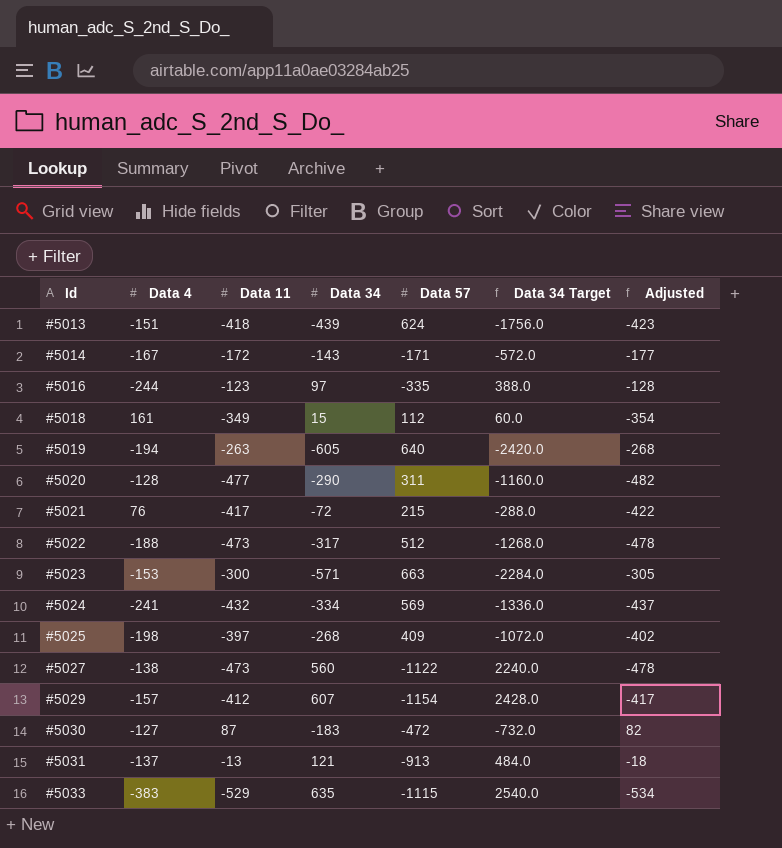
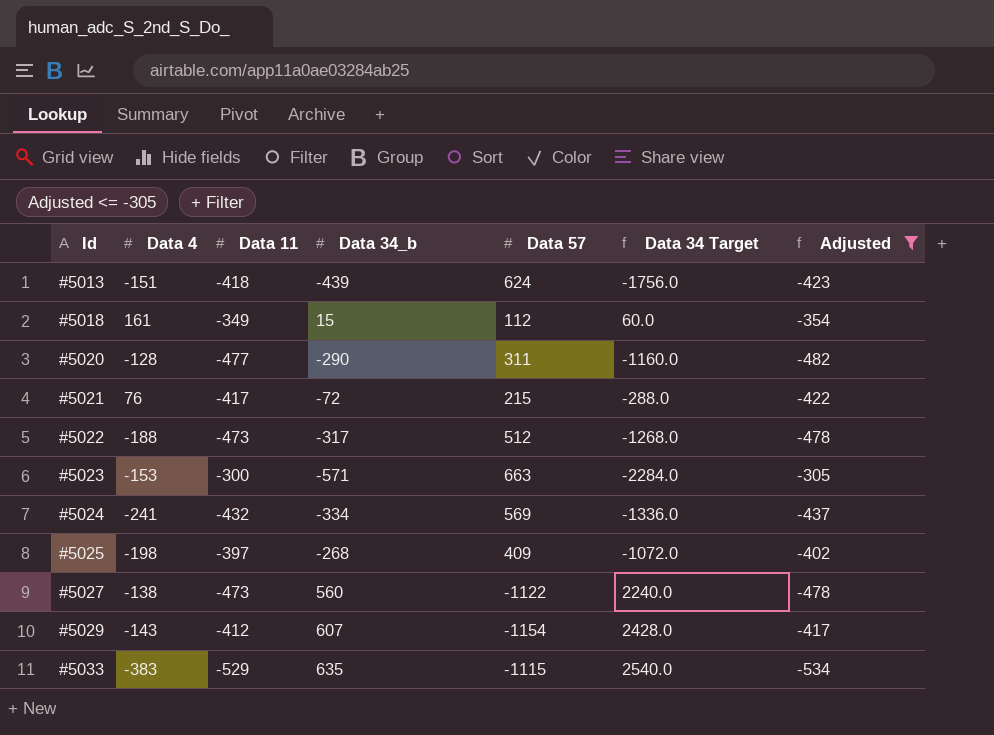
filter: none -> Adjusted <= -305
column name: Data 34 -> Data 34_b
#5029 | Data 4: -157 -> -143

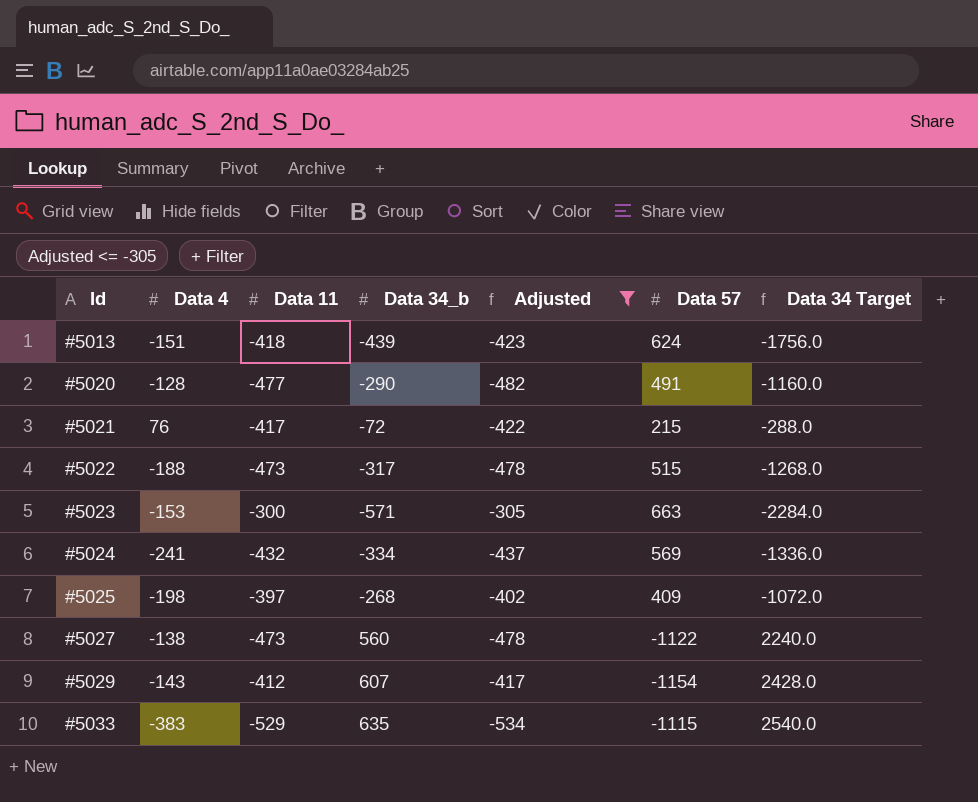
column Adjusted | position: 7 -> 5
row #5018: 161 | -349 | 15 | 112 | 60.0 | -354 -> none
#5020 | Data 57: 311 -> 491
#5022 | Data 57: 512 -> 515

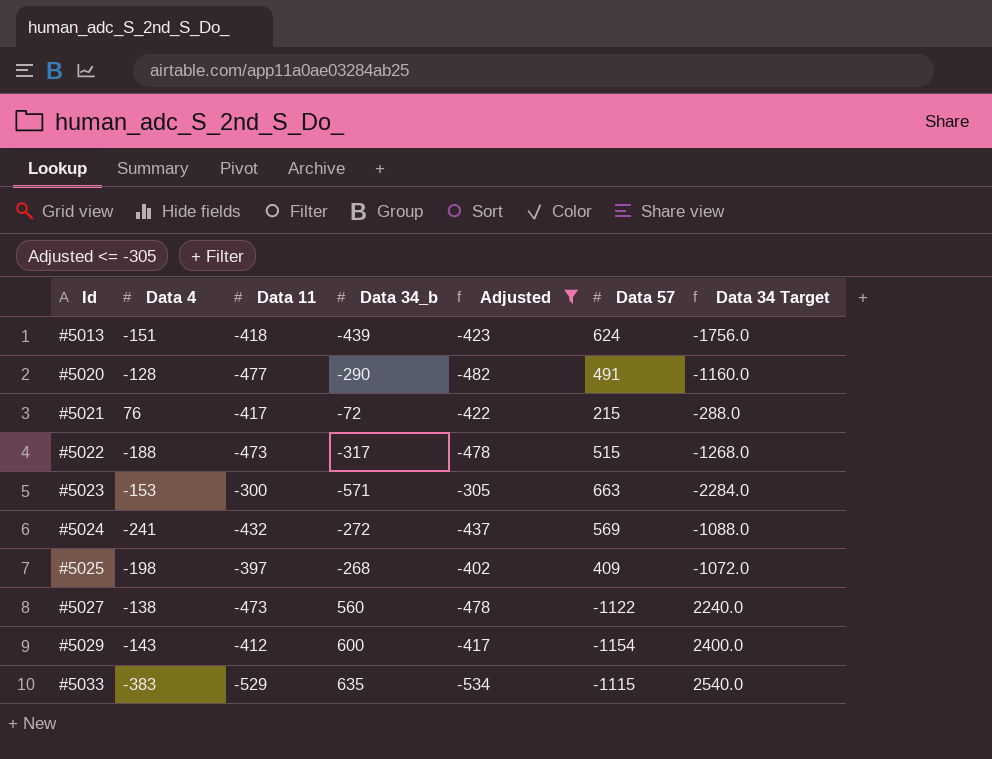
#5024 | Data 34_b: -334 -> -272
#5024 | Data 34 Target: -1336.0 -> -1088.0
#5029 | Data 34_b: 607 -> 600
#5029 | Data 34 Target: 2428.0 -> 2400.0

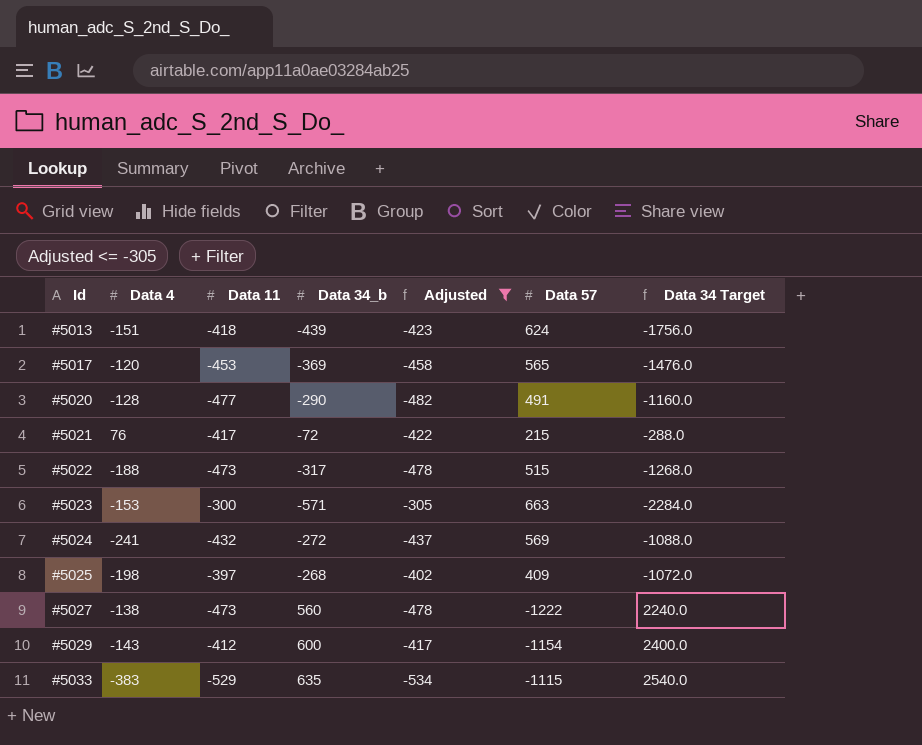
row #5017: none -> -120 | -453 | -369 | -458 | 565 | -1476.0
#5027 | Data 57: -1122 -> -1222

